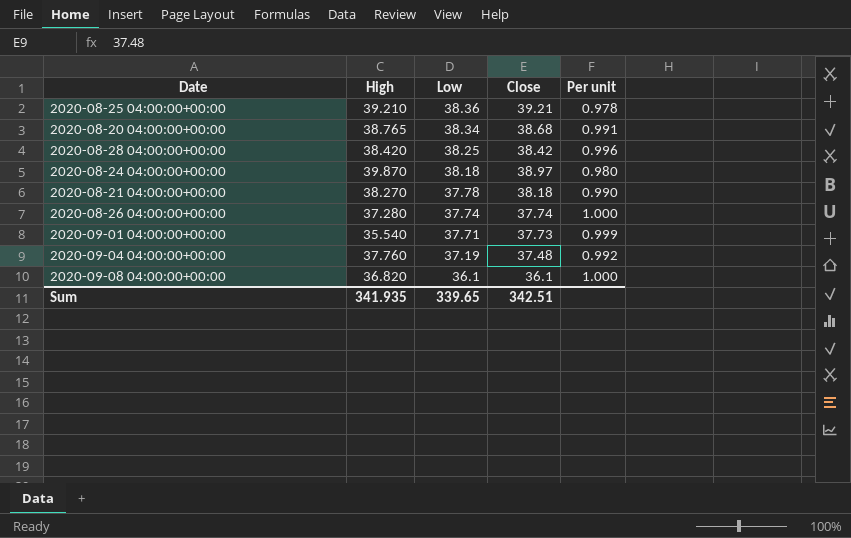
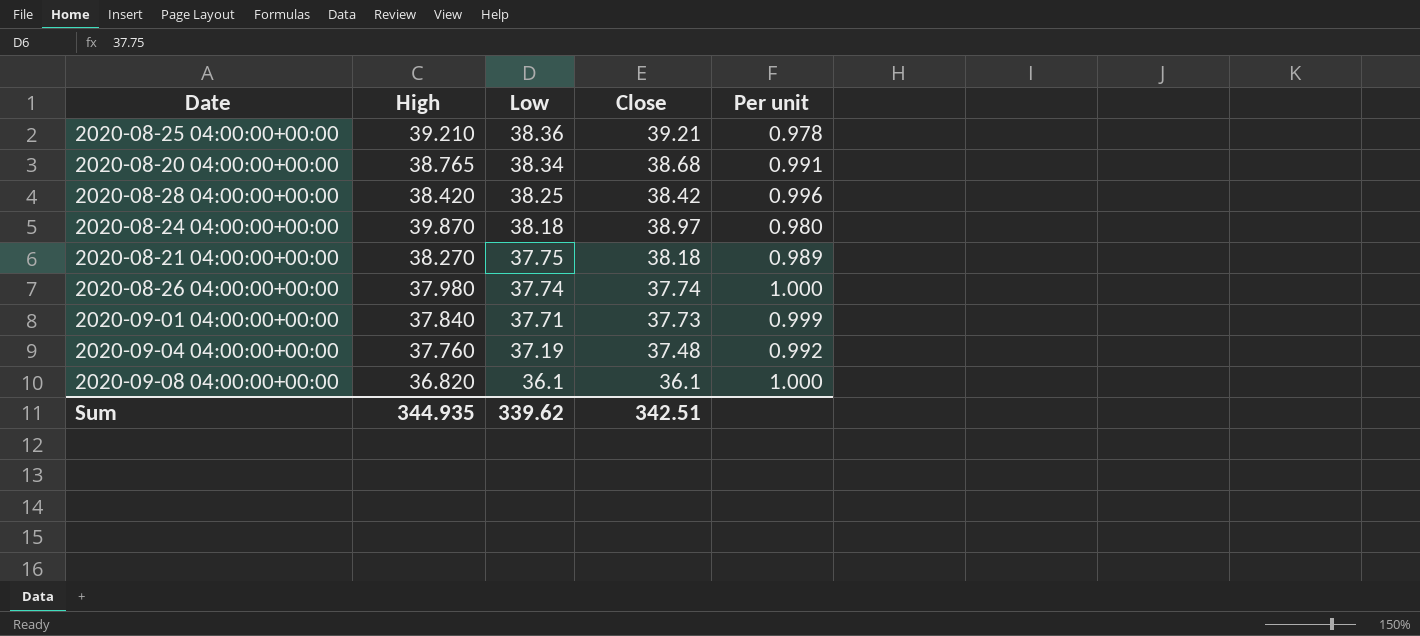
2020-08-21 04:00:00+00:00 | Low: 37.78 -> 37.75
2020-08-21 04:00:00+00:00 | Per unit: 0.990 -> 0.989
2020-08-26 04:00:00+00:00 | High: 37.280 -> 37.980
2020-09-01 04:00:00+00:00 | High: 35.540 -> 37.840
Sum | High: 341.935 -> 344.935
Sum | Low: 339.65 -> 339.62

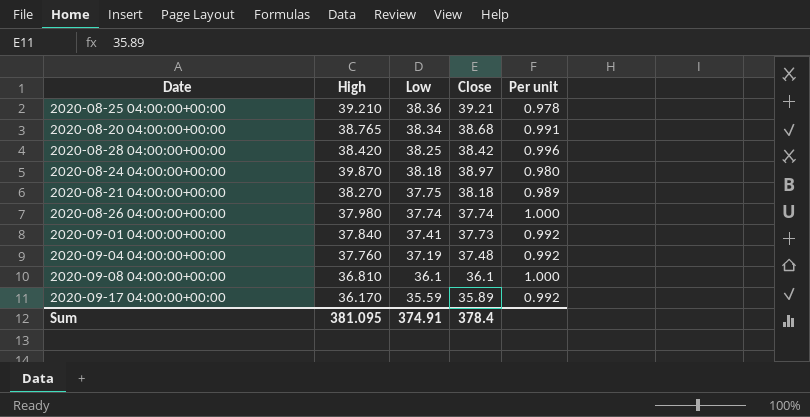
2020-09-01 04:00:00+00:00 | Low: 37.71 -> 37.41
2020-09-01 04:00:00+00:00 | Per unit: 0.999 -> 0.992
2020-09-08 04:00:00+00:00 | High: 36.820 -> 36.810
row 2020-09-17 04:00:00+00:00: none -> 36.170 | 35.59 | 35.89 | 0.992
Sum | High: 344.935 -> 381.095
Sum | Low: 339.62 -> 374.91
Sum | Close: 342.51 -> 378.4

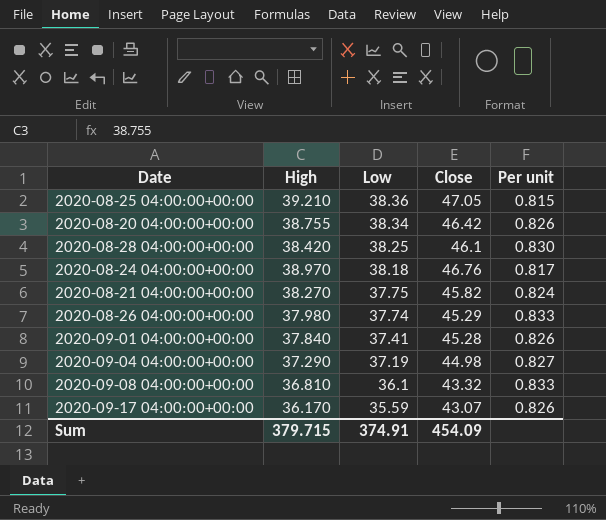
2020-08-25 04:00:00+00:00 | Close: 39.21 -> 47.05
2020-08-25 04:00:00+00:00 | Per unit: 0.978 -> 0.815
2020-08-20 04:00:00+00:00 | High: 38.765 -> 38.755
2020-08-20 04:00:00+00:00 | Close: 38.68 -> 46.42
2020-08-20 04:00:00+00:00 | Per unit: 0.991 -> 0.826
2020-08-28 04:00:00+00:00 | Close: 38.42 -> 46.1
2020-08-28 04:00:00+00:00 | Per unit: 0.996 -> 0.830
2020-08-24 04:00:00+00:00 | High: 39.870 -> 38.970
2020-08-24 04:00:00+00:00 | Close: 38.97 -> 46.76
2020-08-24 04:00:00+00:00 | Per unit: 0.980 -> 0.817
2020-08-21 04:00:00+00:00 | Close: 38.18 -> 45.82
2020-08-21 04:00:00+00:00 | Per unit: 0.989 -> 0.824
2020-08-26 04:00:00+00:00 | Close: 37.74 -> 45.29
2020-08-26 04:00:00+00:00 | Per unit: 1.000 -> 0.833
2020-09-01 04:00:00+00:00 | Close: 37.73 -> 45.28
2020-09-01 04:00:00+00:00 | Per unit: 0.992 -> 0.826
2020-09-04 04:00:00+00:00 | High: 37.760 -> 37.290
2020-09-04 04:00:00+00:00 | Close: 37.48 -> 44.98
2020-09-04 04:00:00+00:00 | Per unit: 0.992 -> 0.827
2020-09-08 04:00:00+00:00 | Close: 36.1 -> 43.32
2020-09-08 04:00:00+00:00 | Per unit: 1.000 -> 0.833
2020-09-17 04:00:00+00:00 | Close: 35.89 -> 43.07
2020-09-17 04:00:00+00:00 | Per unit: 0.992 -> 0.826
Sum | High: 381.095 -> 379.715
Sum | Close: 378.4 -> 454.09

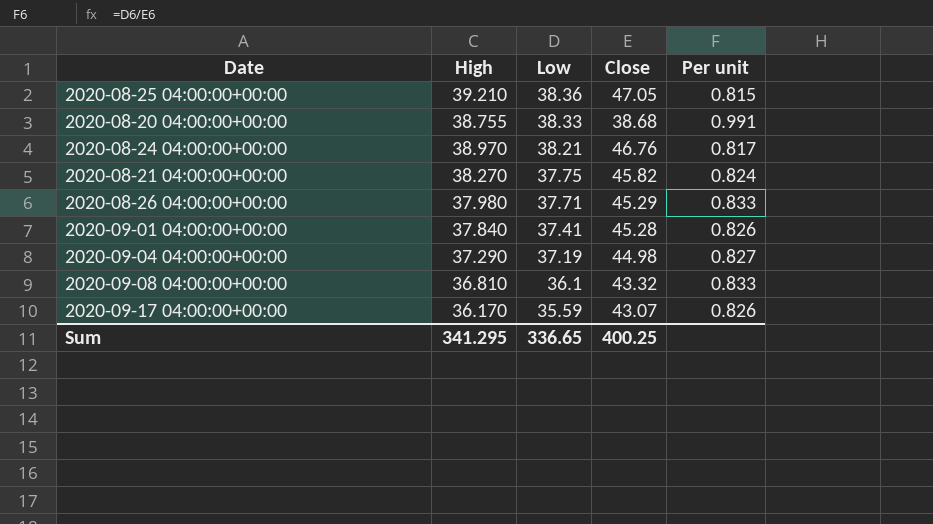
row 2020-08-28 04:00:00+00:00: 38.420 | 38.25 | 46.1 | 0.830 -> none
2020-08-20 04:00:00+00:00 | Low: 38.34 -> 38.33
2020-08-20 04:00:00+00:00 | Close: 46.42 -> 38.68
2020-08-20 04:00:00+00:00 | Per unit: 0.826 -> 0.991
2020-08-24 04:00:00+00:00 | Low: 38.18 -> 38.21
2020-08-26 04:00:00+00:00 | Low: 37.74 -> 37.71
Sum | High: 379.715 -> 341.295
Sum | Low: 374.91 -> 336.65
Sum | Close: 454.09 -> 400.25

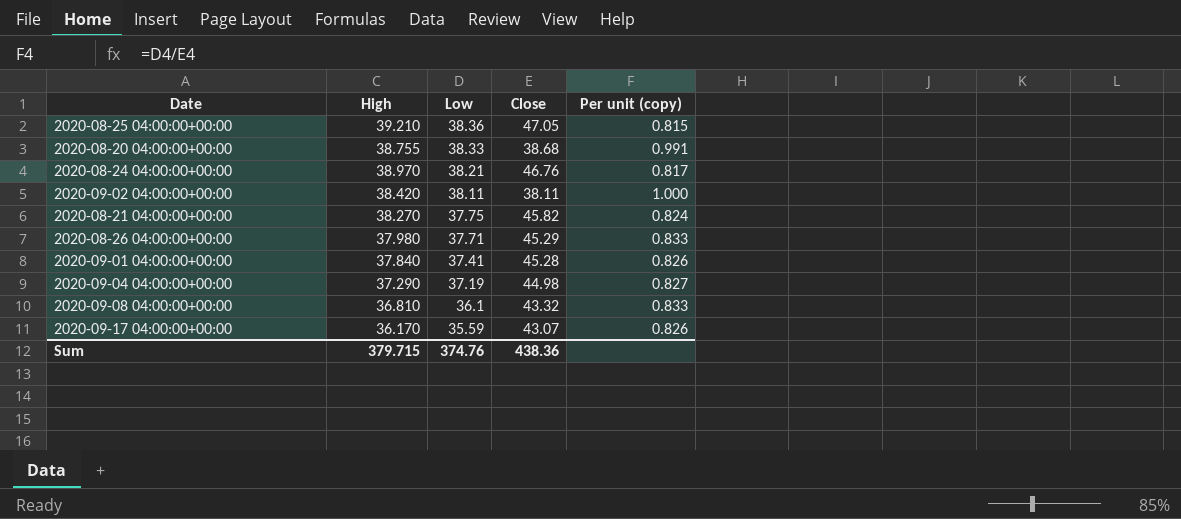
column name: Per unit -> Per unit (copy)
row 2020-09-02 04:00:00+00:00: none -> 38.420 | 38.11 | 38.11 | 1.000
Sum | High: 341.295 -> 379.715
Sum | Low: 336.65 -> 374.76
Sum | Close: 400.25 -> 438.36

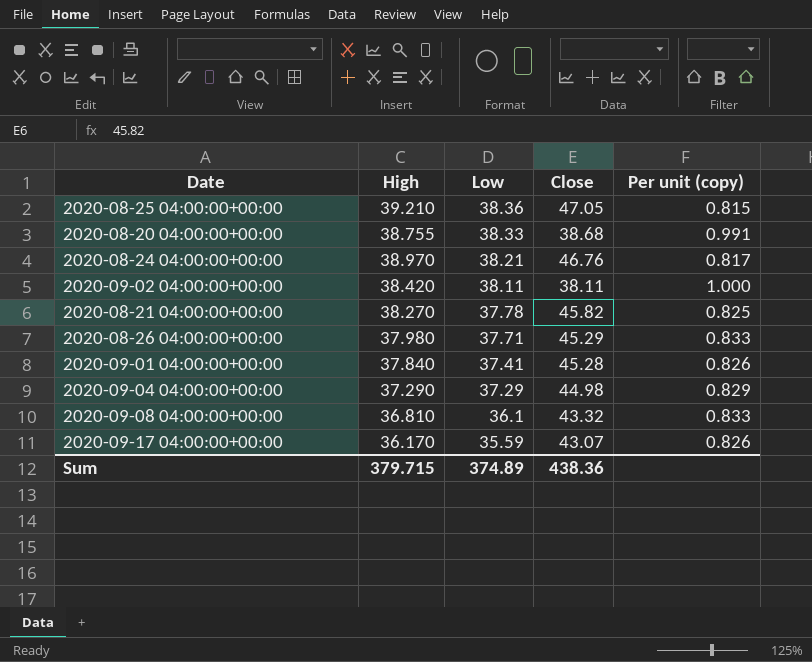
2020-08-21 04:00:00+00:00 | Low: 37.75 -> 37.78
2020-08-21 04:00:00+00:00 | Per unit (copy): 0.824 -> 0.825
2020-09-04 04:00:00+00:00 | Low: 37.19 -> 37.29
2020-09-04 04:00:00+00:00 | Per unit (copy): 0.827 -> 0.829
Sum | Low: 374.76 -> 374.89

